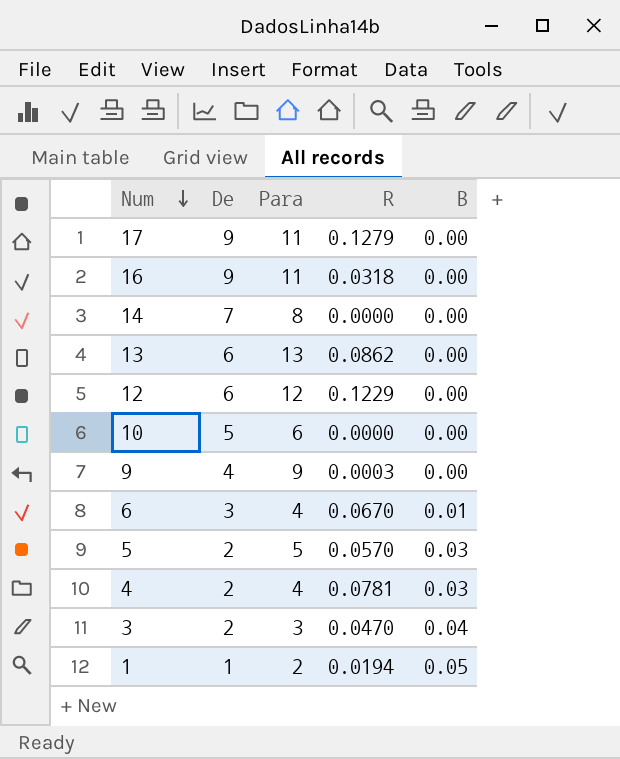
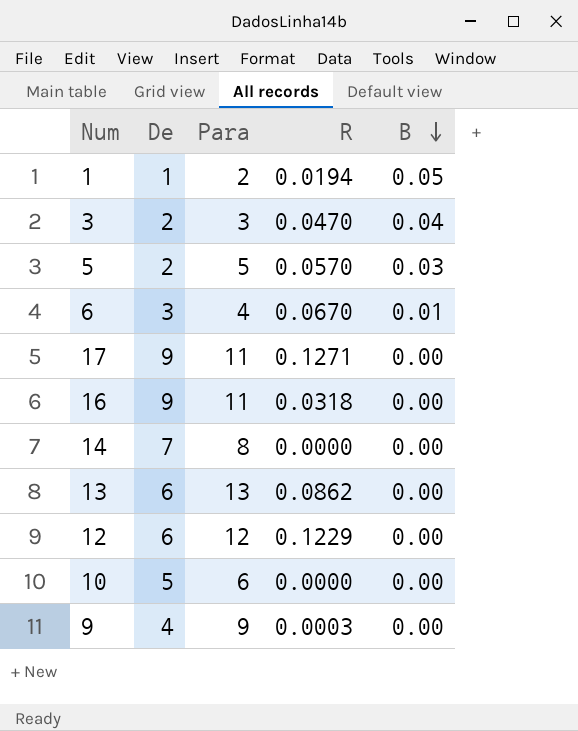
row order: Num descending -> B descending
row 4: 2 | 4 | 0.0781 | 0.03 -> none
17 | R: 0.1279 -> 0.1271

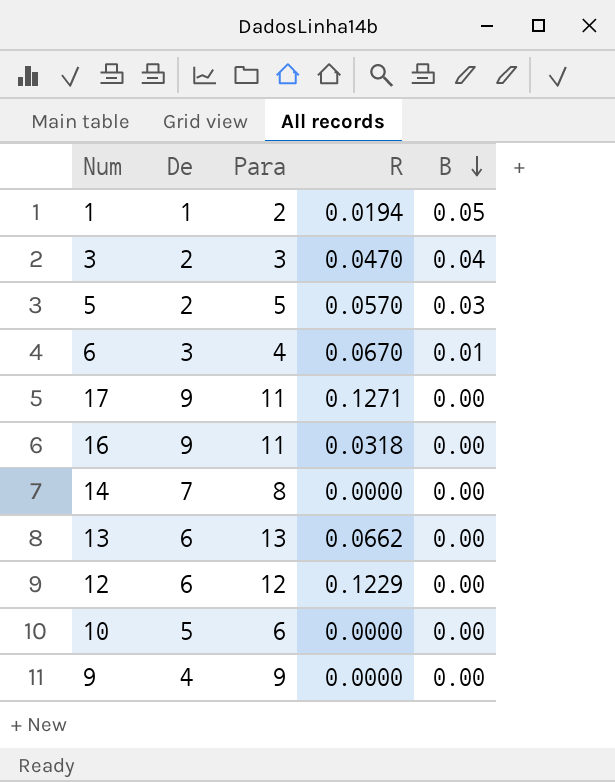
13 | R: 0.0862 -> 0.0662
9 | R: 0.0003 -> 0.0000

